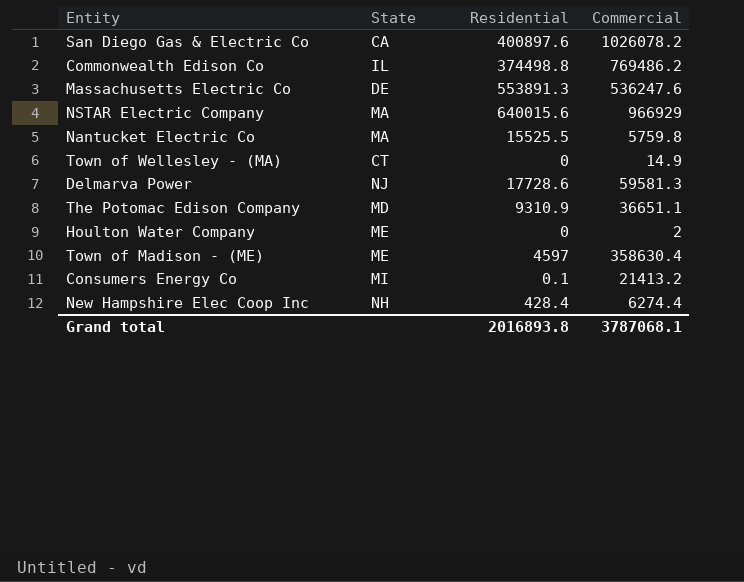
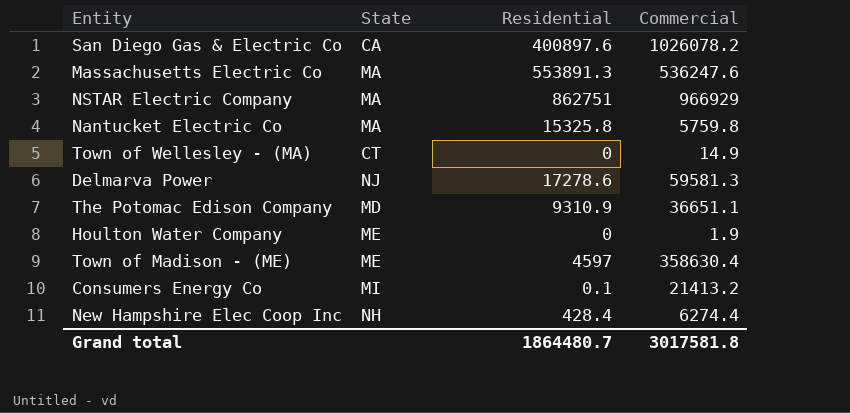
row Commonwealth Edison Co: IL | 374498.8 | 769486.2 -> none
Massachusetts Electric Co | State: DE -> MA
NSTAR Electric Company | Residential: 640015.6 -> 862751
Nantucket Electric Co | Residential: 15525.5 -> 15325.8
Delmarva Power | Residential: 17728.6 -> 17278.6
Houlton Water Company | Commercial: 2 -> 1.9
Grand total | Residential: 2016893.8 -> 1864480.7
Grand total | Commercial: 3787068.1 -> 3017581.8

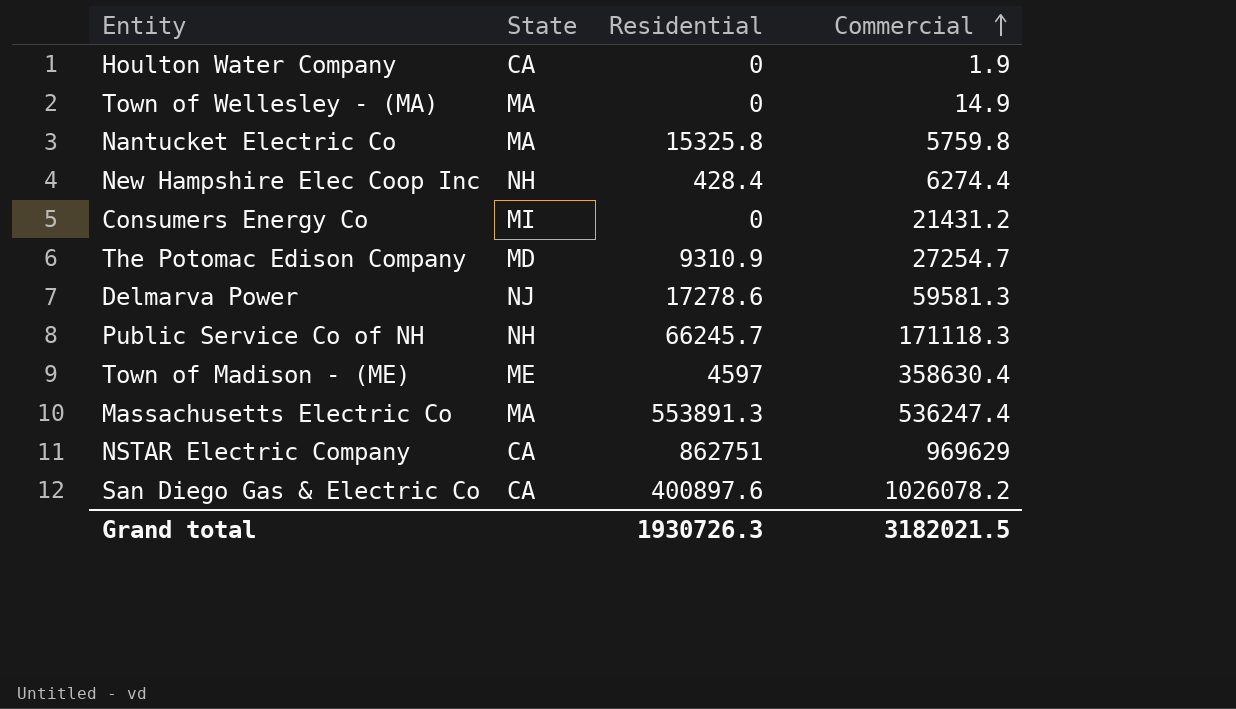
row order: none -> Commercial ascending
Houlton Water Company | State: ME -> CA
Town of Wellesley - (MA) | State: CT -> MA
Consumers Energy Co | Residential: 0.1 -> 0
Consumers Energy Co | Commercial: 21413.2 -> 21431.2
The Potomac Edison Company | Commercial: 36651.1 -> 27254.7
row Public Service Co of NH: none -> NH | 66245.7 | 171118.3
Massachusetts Electric Co | Commercial: 536247.6 -> 536247.4
NSTAR Electric Company | State: MA -> CA
NSTAR Electric Company | Commercial: 966929 -> 969629
Grand total | Residential: 1864480.7 -> 1930726.3
Grand total | Commercial: 3017581.8 -> 3182021.5

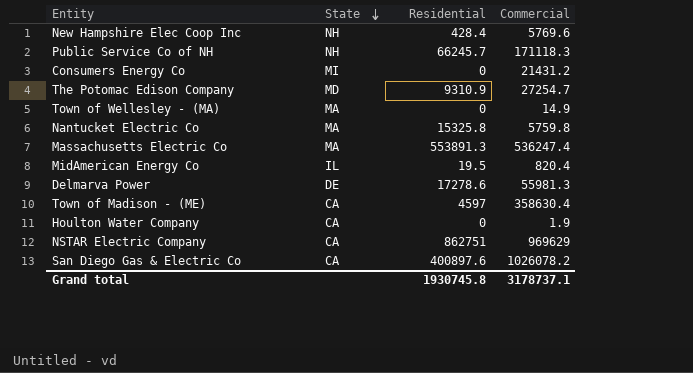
row order: Commercial ascending -> State descending
New Hampshire Elec Coop Inc | Commercial: 6274.4 -> 5769.6
row MidAmerican Energy Co: none -> IL | 19.5 | 820.4
Delmarva Power | State: NJ -> DE
Delmarva Power | Commercial: 59581.3 -> 55981.3
Town of Madison - (ME) | State: ME -> CA
Grand total | Residential: 1930726.3 -> 1930745.8
Grand total | Commercial: 3182021.5 -> 3178737.1

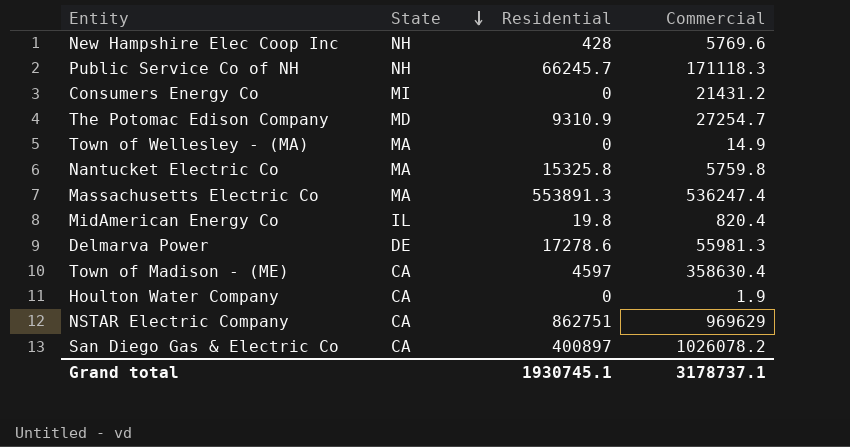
New Hampshire Elec Coop Inc | Residential: 428.4 -> 428
MidAmerican Energy Co | Residential: 19.5 -> 19.8
San Diego Gas & Electric Co | Residential: 400897.6 -> 400897
Grand total | Residential: 1930745.8 -> 1930745.1

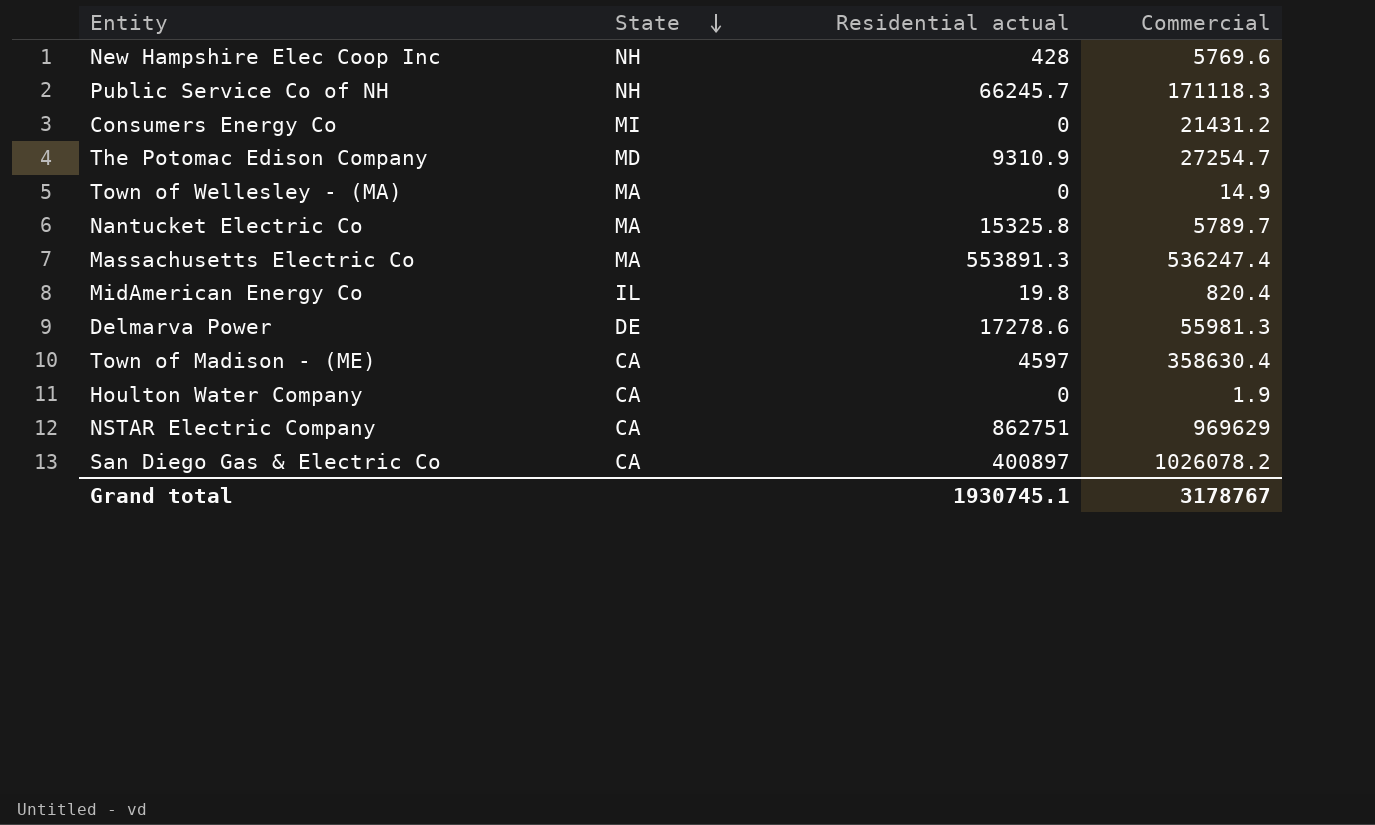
column name: Residential -> Residential actual
Nantucket Electric Co | Commercial: 5759.8 -> 5789.7
Grand total | Commercial: 3178737.1 -> 3178767

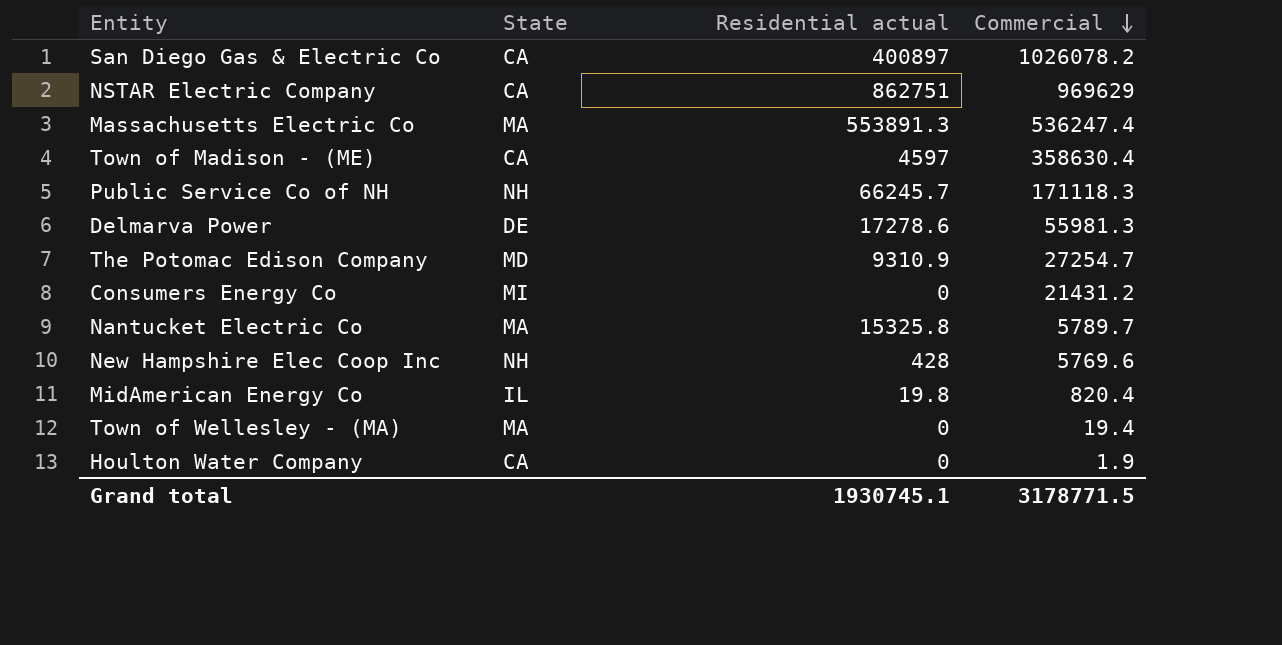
row order: State descending -> Commercial descending
Town of Wellesley - (MA) | Commercial: 14.9 -> 19.4
Grand total | Commercial: 3178767 -> 3178771.5

